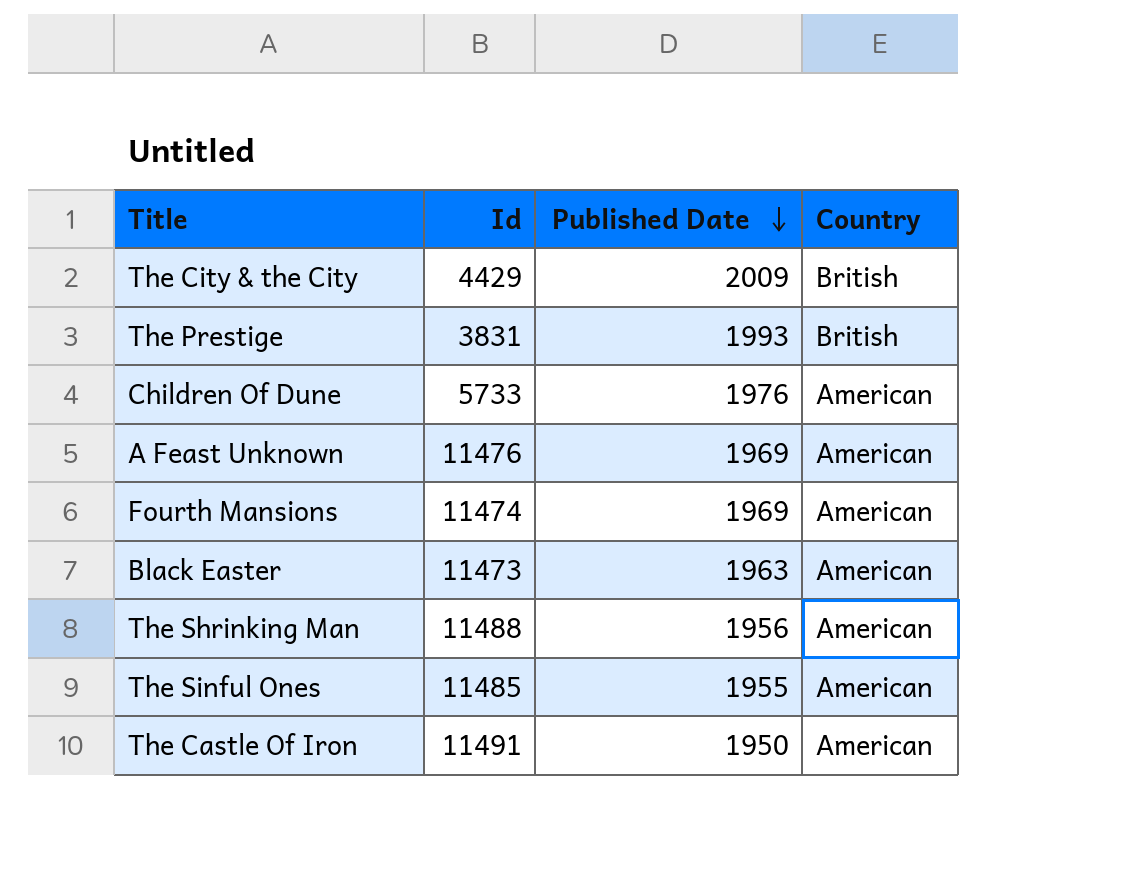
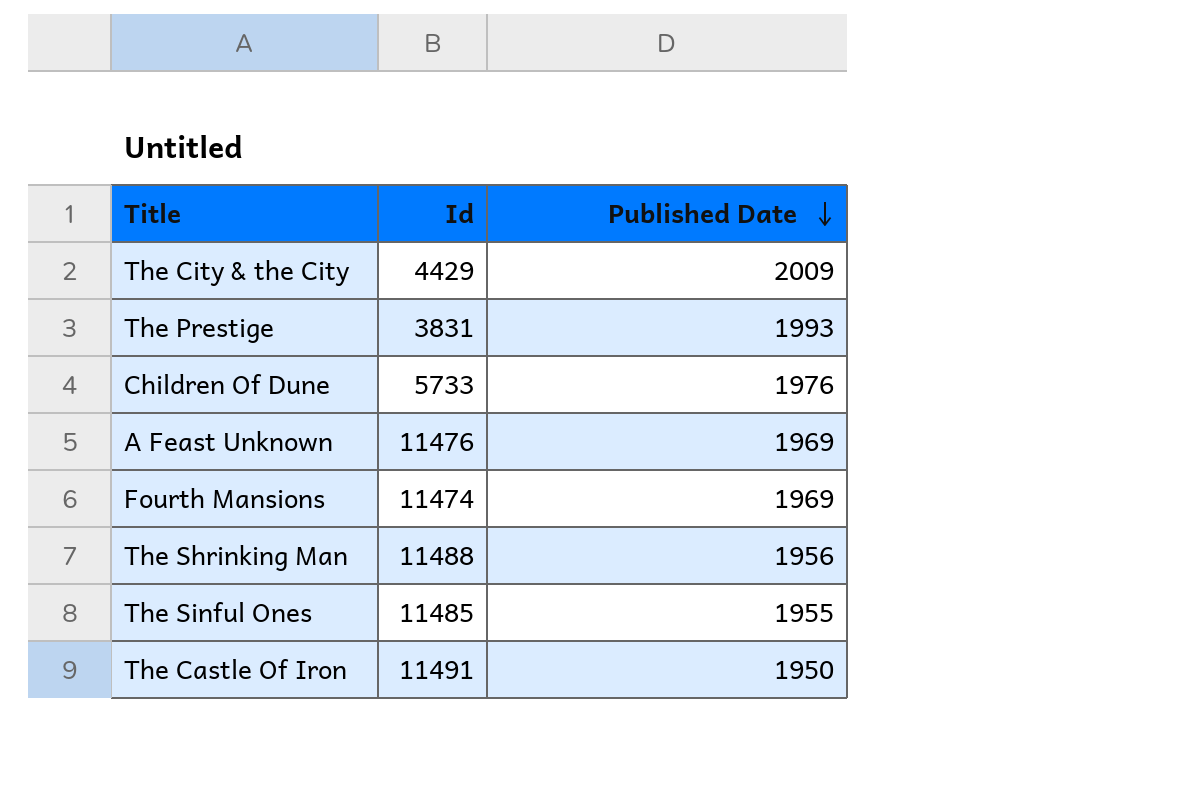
column Country | position: 4 -> none
row Black Easter: 11473 | 1963 | American -> none

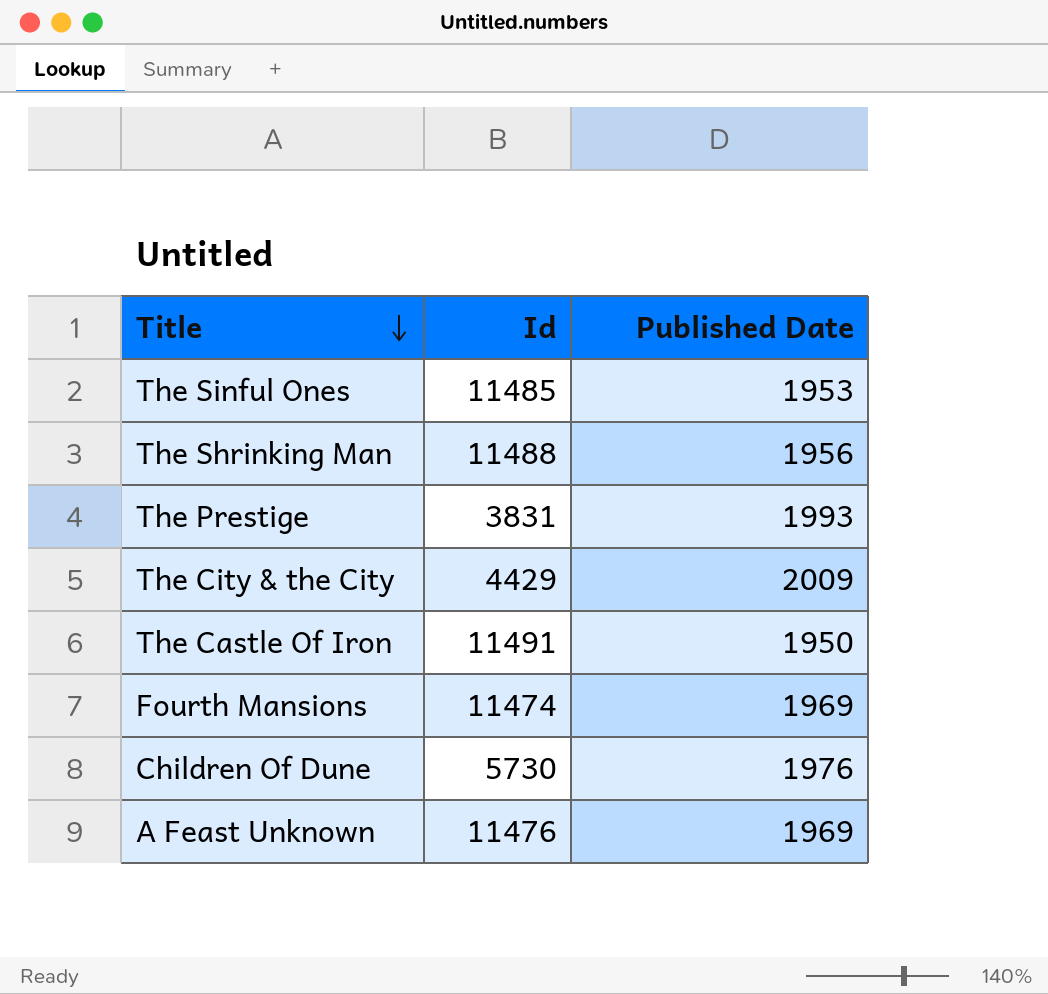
row order: Published Date descending -> Title descending
The Sinful Ones | Published Date: 1955 -> 1953
Children Of Dune | Id: 5733 -> 5730

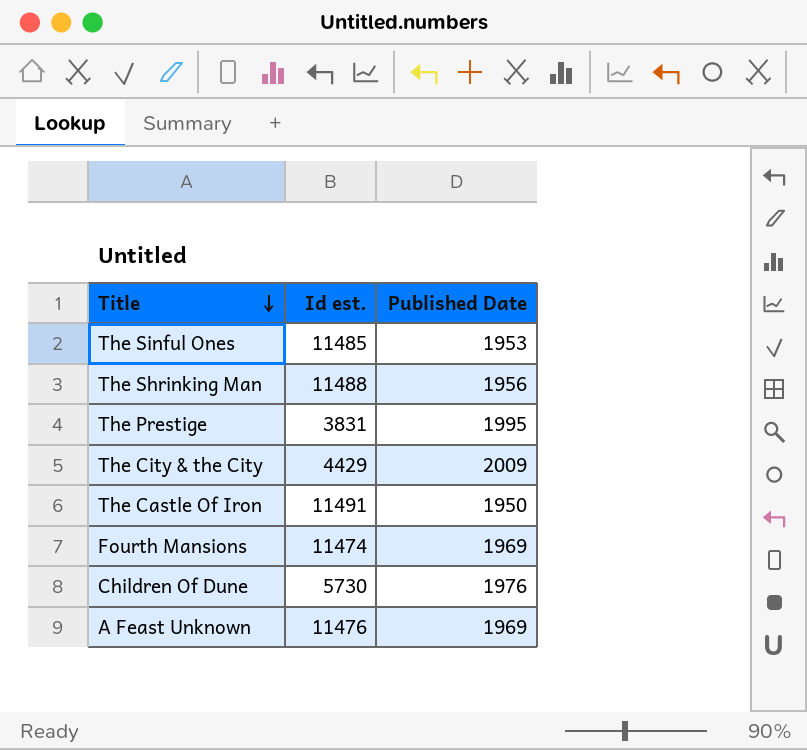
column name: Id -> Id est.
The Prestige | Published Date: 1993 -> 1995

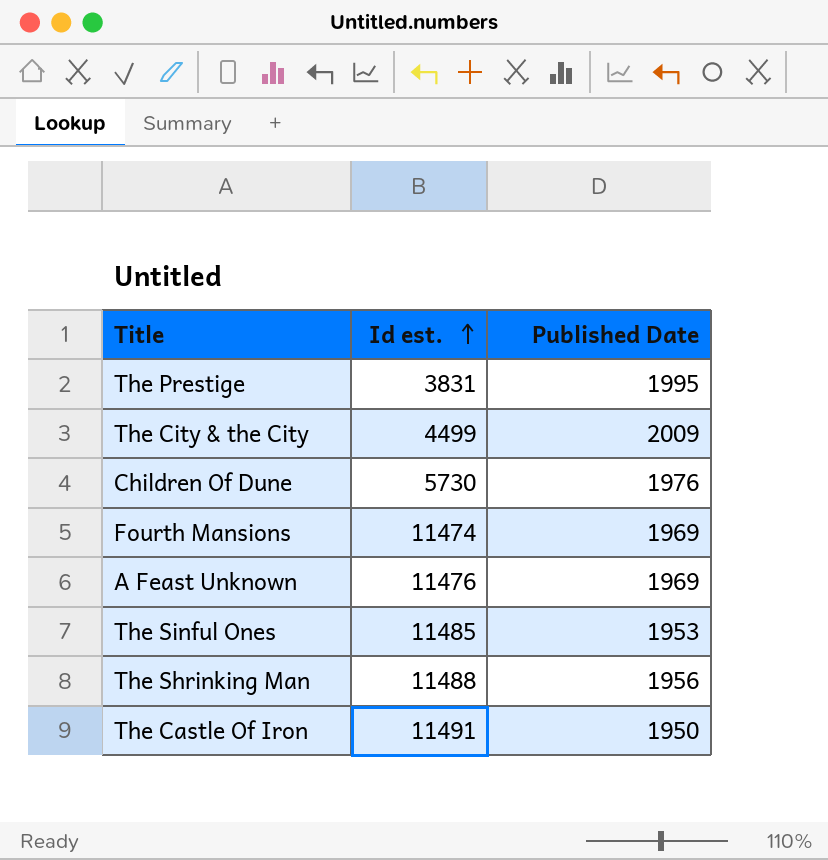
row order: Title descending -> Id est. ascending
The City & the City | Id est.: 4429 -> 4499

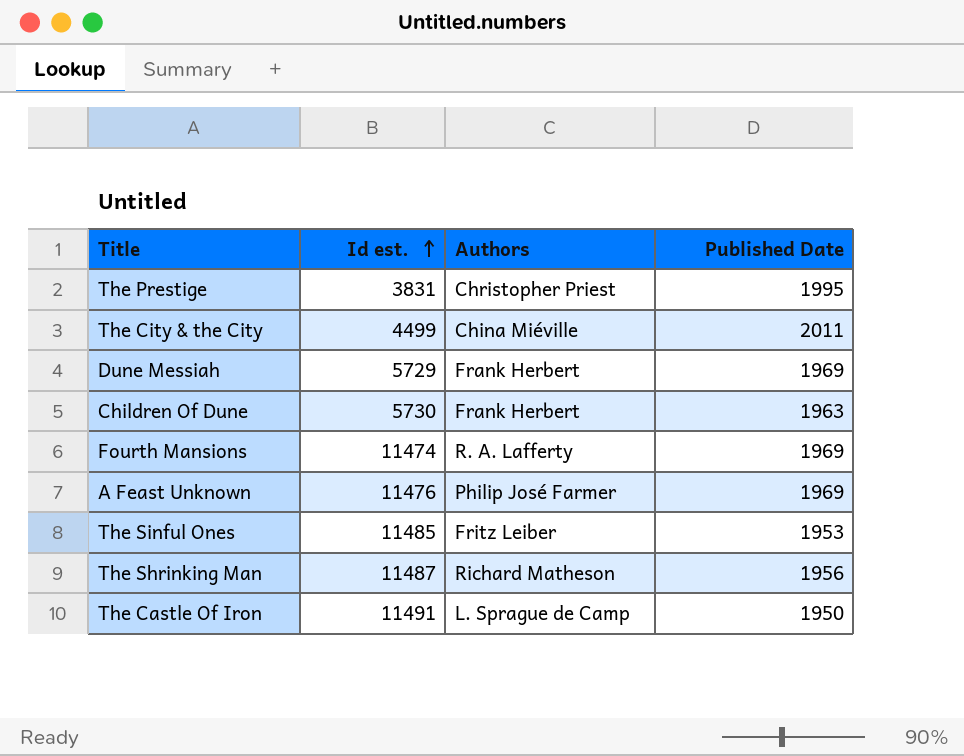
column Authors | position: none -> 3
The City & the City | Published Date: 2009 -> 2011
row Dune Messiah: none -> 5729 | Frank Herbert | 1969
Children Of Dune | Published Date: 1976 -> 1963
The Shrinking Man | Id est.: 11488 -> 11487

